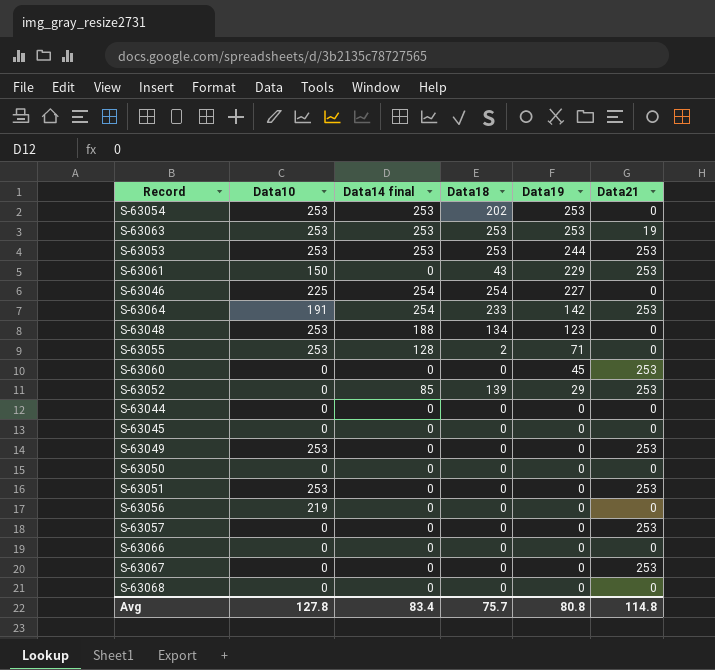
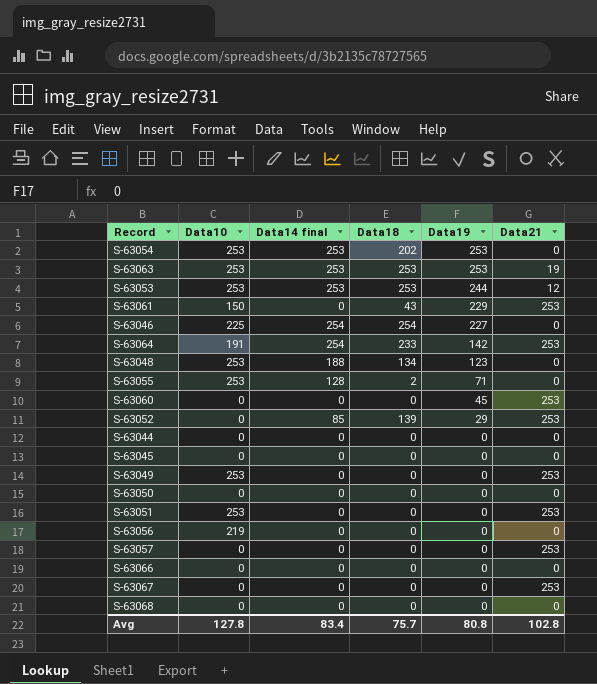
S-63053 | Data21: 253 -> 12
Avg | Data21: 114.8 -> 102.8

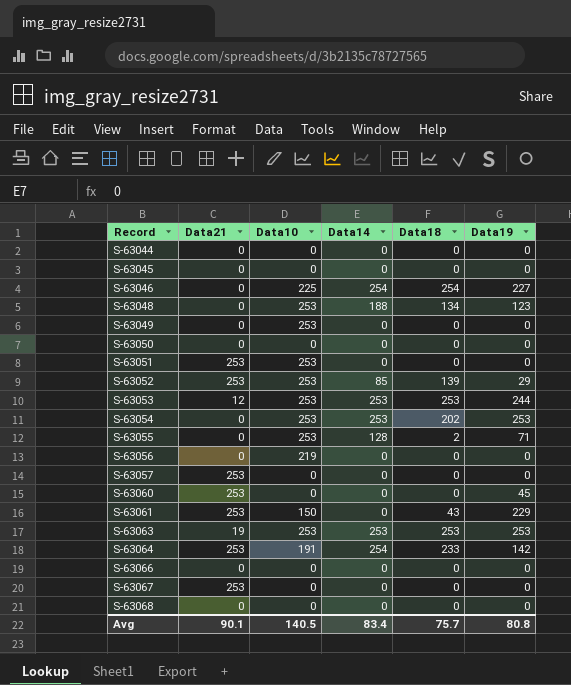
row order: Data19 descending -> Record ascending
column Data21 | position: 6 -> 2
column name: Data14 final -> Data14
S-63049 | Data21: 253 -> 0
S-63052 | Data10: 0 -> 253
Avg | Data21: 102.8 -> 90.1
Avg | Data10: 127.8 -> 140.5

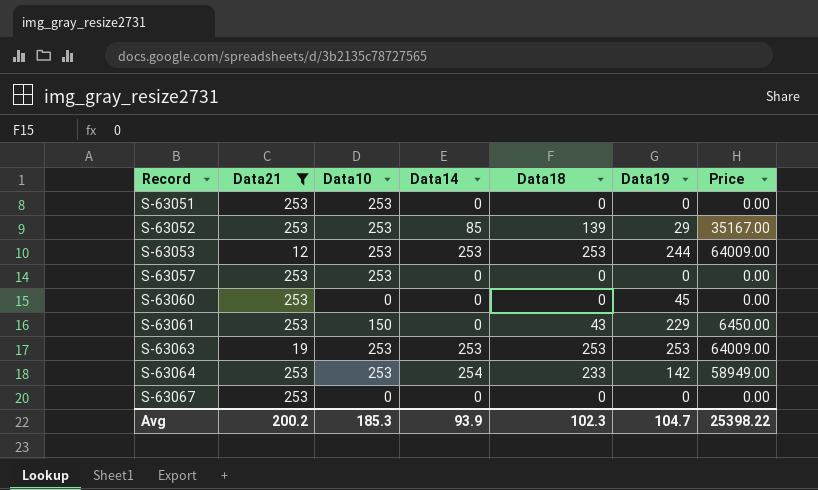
filter: none -> Data21 != 0
column Price | formula: none -> [Data10] * [Data18]
S-63057 | Data10: 0 -> 253
S-63064 | Data10: 191 -> 253
Avg | Data21: 90.1 -> 200.2
Avg | Data10: 140.5 -> 185.3
Avg | Data14: 83.4 -> 93.9
Avg | Data18: 75.7 -> 102.3
Avg | Data19: 80.8 -> 104.7

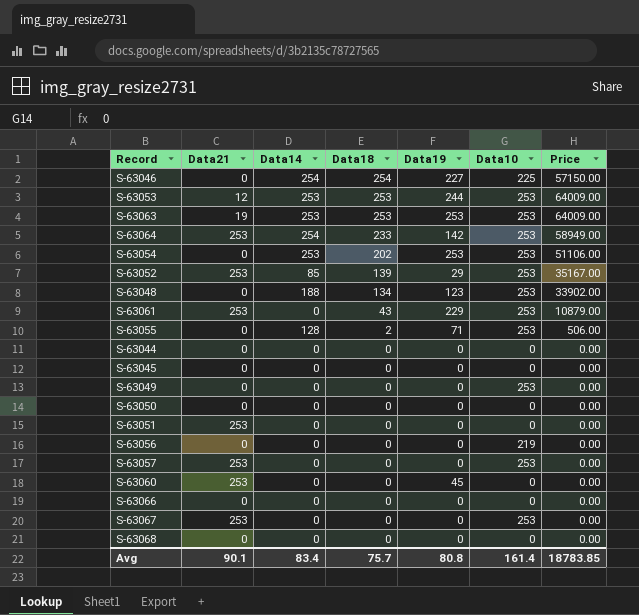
filter: Data21 != 0 -> none
row order: Record ascending -> Data18 descending
column Data10 | position: 3 -> 6
S-63061 | Data10: 150 -> 253
S-63061 | Price: 6450.00 -> 10879.00
S-63051 | Data10: 253 -> 0
S-63067 | Data10: 0 -> 253
Avg | Data21: 200.2 -> 90.1
Avg | Data14: 93.9 -> 83.4
Avg | Data18: 102.3 -> 75.7
Avg | Data19: 104.7 -> 80.8
Avg | Data10: 185.3 -> 161.4
Avg | Price: 25398.22 -> 18783.85

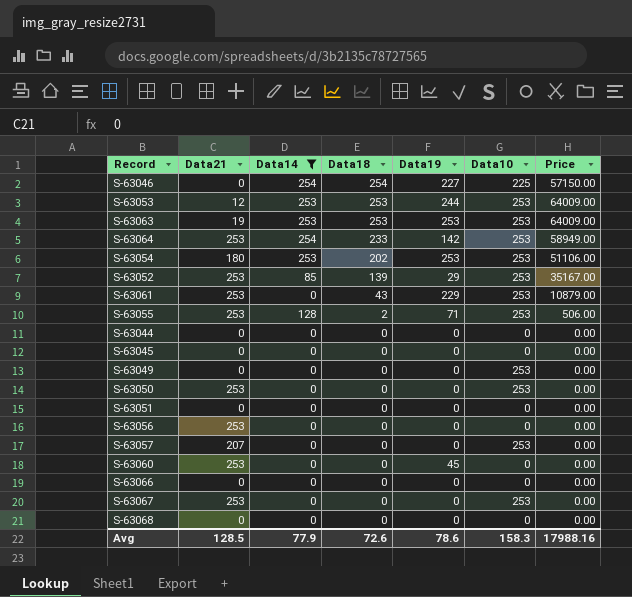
filter: none -> Data14 != 188
S-63054 | Data21: 0 -> 180
S-63055 | Data21: 0 -> 253
S-63050 | Data21: 0 -> 253
S-63050 | Data10: 0 -> 253
S-63051 | Data21: 253 -> 0
S-63056 | Data21: 0 -> 253
S-63056 | Data10: 219 -> 0
S-63057 | Data21: 253 -> 207
Avg | Data21: 90.1 -> 128.5
Avg | Data14: 83.4 -> 77.9
Avg | Data18: 75.7 -> 72.6
Avg | Data19: 80.8 -> 78.6
Avg | Data10: 161.4 -> 158.3
Avg | Price: 18783.85 -> 17988.16

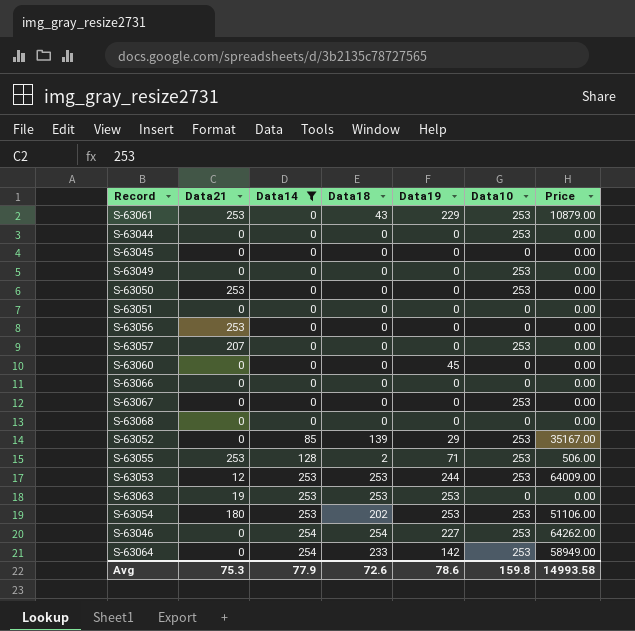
row order: Data18 descending -> Data14 ascending
S-63044 | Data10: 0 -> 253
S-63060 | Data21: 253 -> 0
S-63067 | Data21: 253 -> 0
S-63052 | Data21: 253 -> 0
S-63063 | Data10: 253 -> 0
S-63063 | Price: 64009.00 -> 0.00
S-63046 | Data10: 225 -> 253
S-63046 | Price: 57150.00 -> 64262.00
S-63064 | Data21: 253 -> 0
Avg | Data21: 128.5 -> 75.3
Avg | Data10: 158.3 -> 159.8
Avg | Price: 17988.16 -> 14993.58

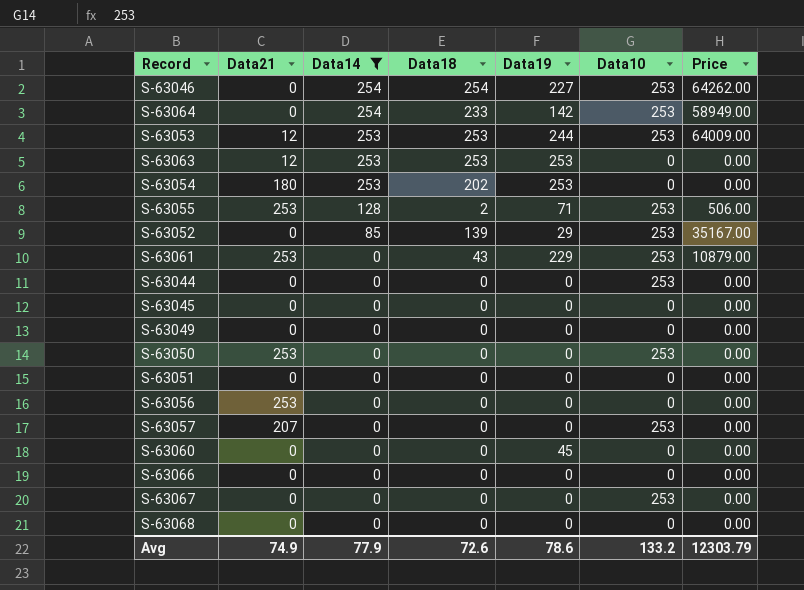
row order: Data14 ascending -> Data14 descending
S-63063 | Data21: 19 -> 12
S-63054 | Data10: 253 -> 0
S-63054 | Price: 51106.00 -> 0.00
S-63049 | Data10: 253 -> 0
Avg | Data21: 75.3 -> 74.9
Avg | Data10: 159.8 -> 133.2
Avg | Price: 14993.58 -> 12303.79

